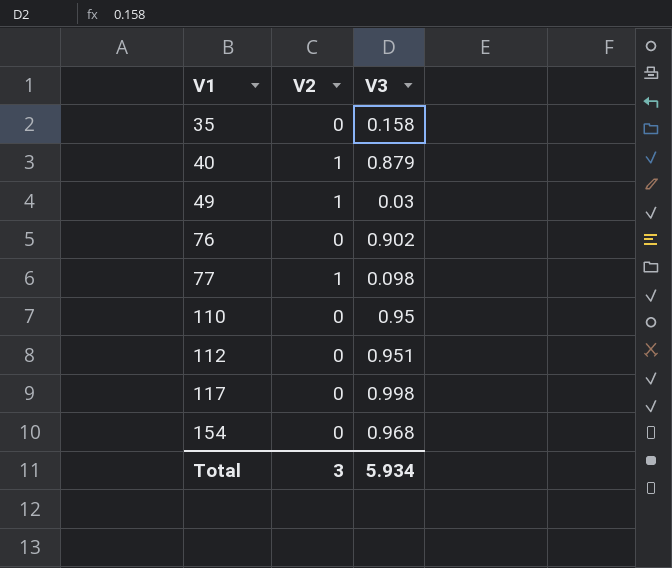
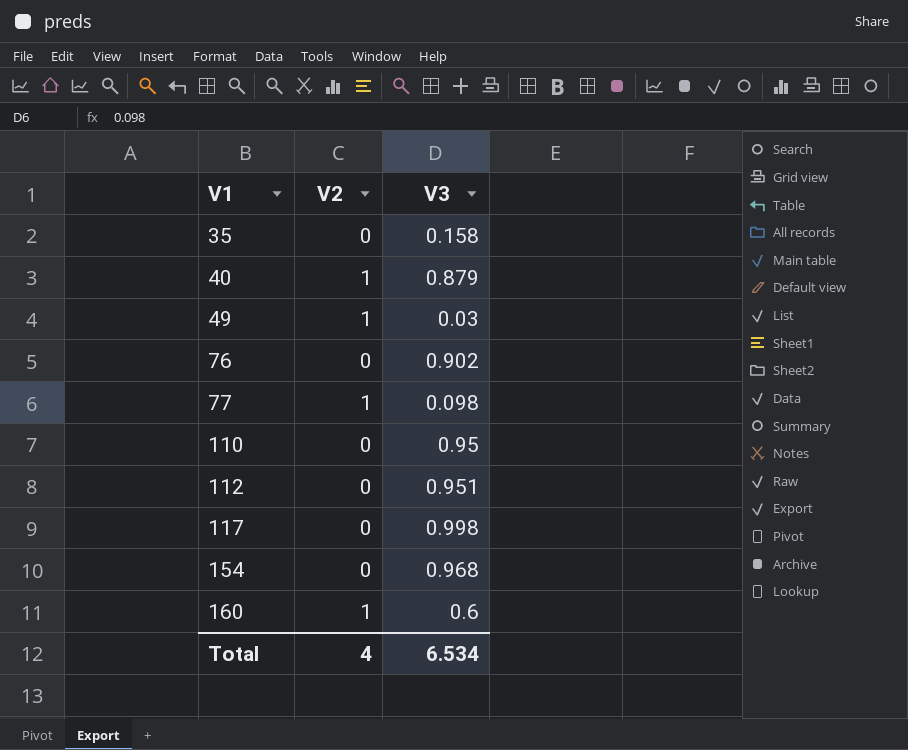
row 160: none -> 1 | 0.6
Total | V2: 3 -> 4
Total | V3: 5.934 -> 6.534

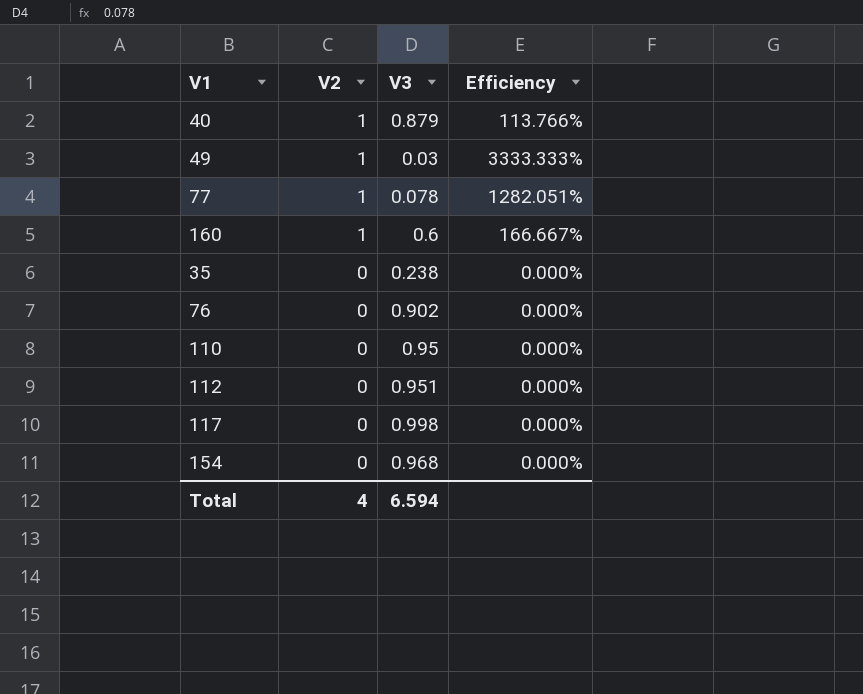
row order: V1 ascending -> V2 descending
column Efficiency | formula: none -> [V2] / [V3]
77 | V3: 0.098 -> 0.078
35 | V3: 0.158 -> 0.238
Total | V3: 6.534 -> 6.594

